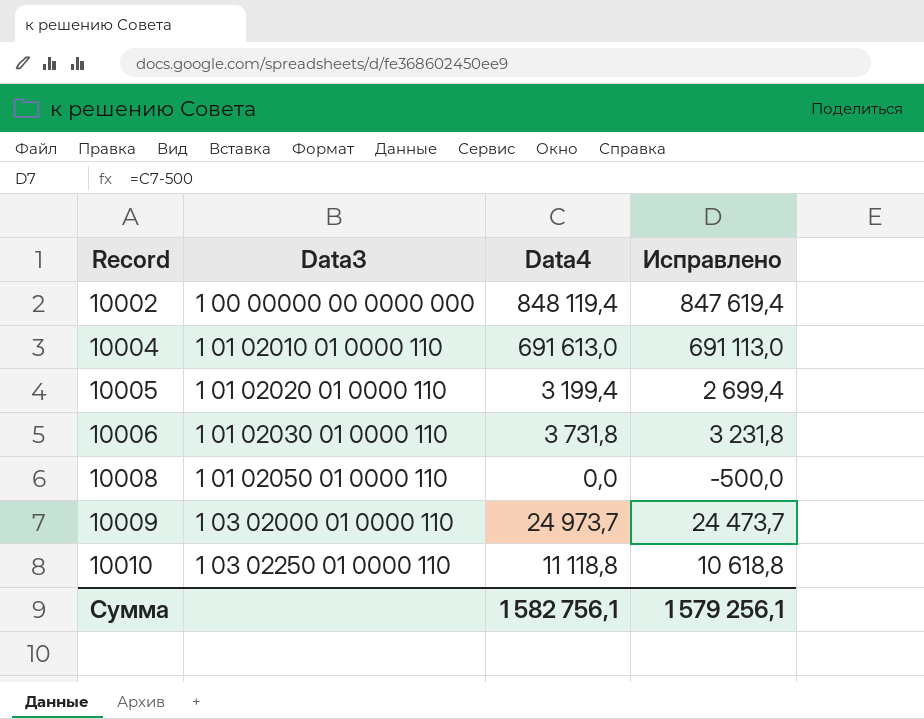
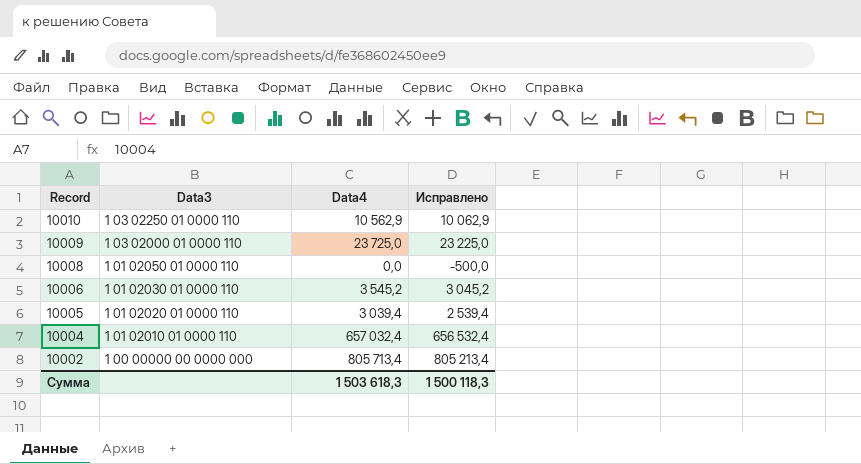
row order: Record ascending -> Record descending
10010 | Data4: 11 118,8 -> 10 562,9
10010 | Исправлено: 10 618,8 -> 10 062,9
10009 | Data4: 24 973,7 -> 23 725,0
10009 | Исправлено: 24 473,7 -> 23 225,0
10006 | Data4: 3 731,8 -> 3 545,2
10006 | Исправлено: 3 231,8 -> 3 045,2
10005 | Data4: 3 199,4 -> 3 039,4
10005 | Исправлено: 2 699,4 -> 2 539,4
10004 | Data4: 691 613,0 -> 657 032,4
10004 | Исправлено: 691 113,0 -> 656 532,4
10002 | Data4: 848 119,4 -> 805 713,4
10002 | Исправлено: 847 619,4 -> 805 213,4
Сумма | Data4: 1 582 756,1 -> 1 503 618,3
Сумма | Исправлено: 1 579 256,1 -> 1 500 118,3

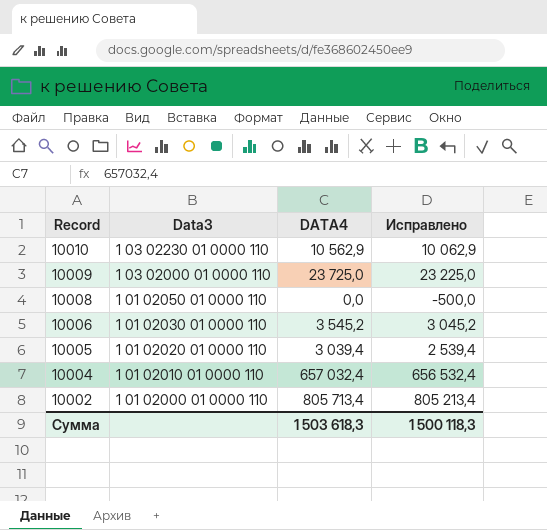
column name: Data4 -> DATA4
10010 | Data3: 1 03 02250 01 0000 110 -> 1 03 02230 01 0000 110
10002 | Data3: 1 00 00000 00 0000 000 -> 1 01 02000 01 0000 110

